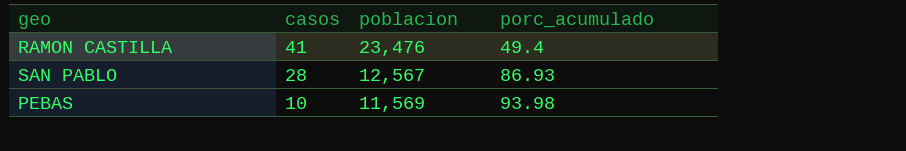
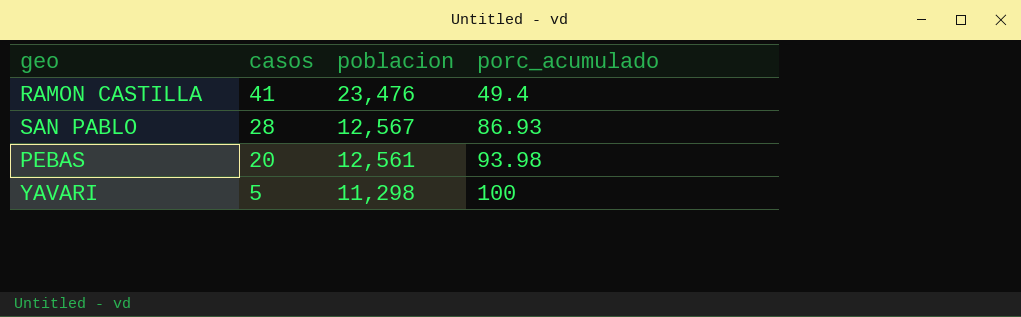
PEBAS | casos: 10 -> 20
PEBAS | poblacion: 11,569 -> 12,561
row YAVARI: none -> 5 | 11,298 | 100

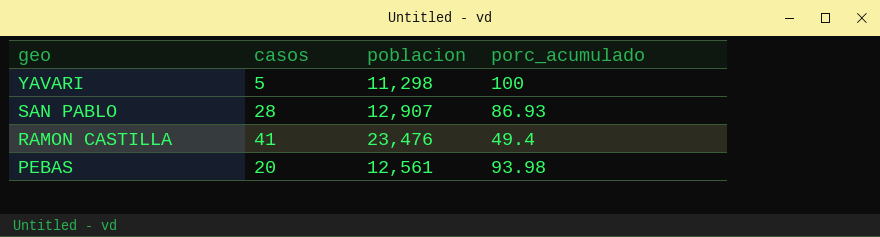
row order: casos descending -> geo descending
SAN PABLO | poblacion: 12,567 -> 12,907

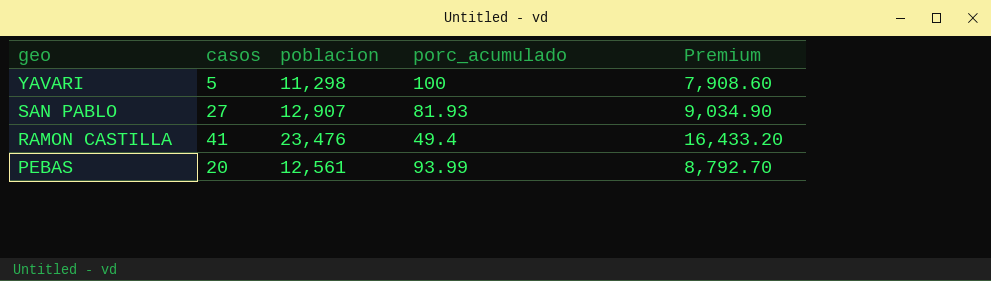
column Premium | formula: none -> [poblacion] * 0.7
SAN PABLO | casos: 28 -> 27
SAN PABLO | porc_acumulado: 86.93 -> 81.93
PEBAS | porc_acumulado: 93.98 -> 93.99

